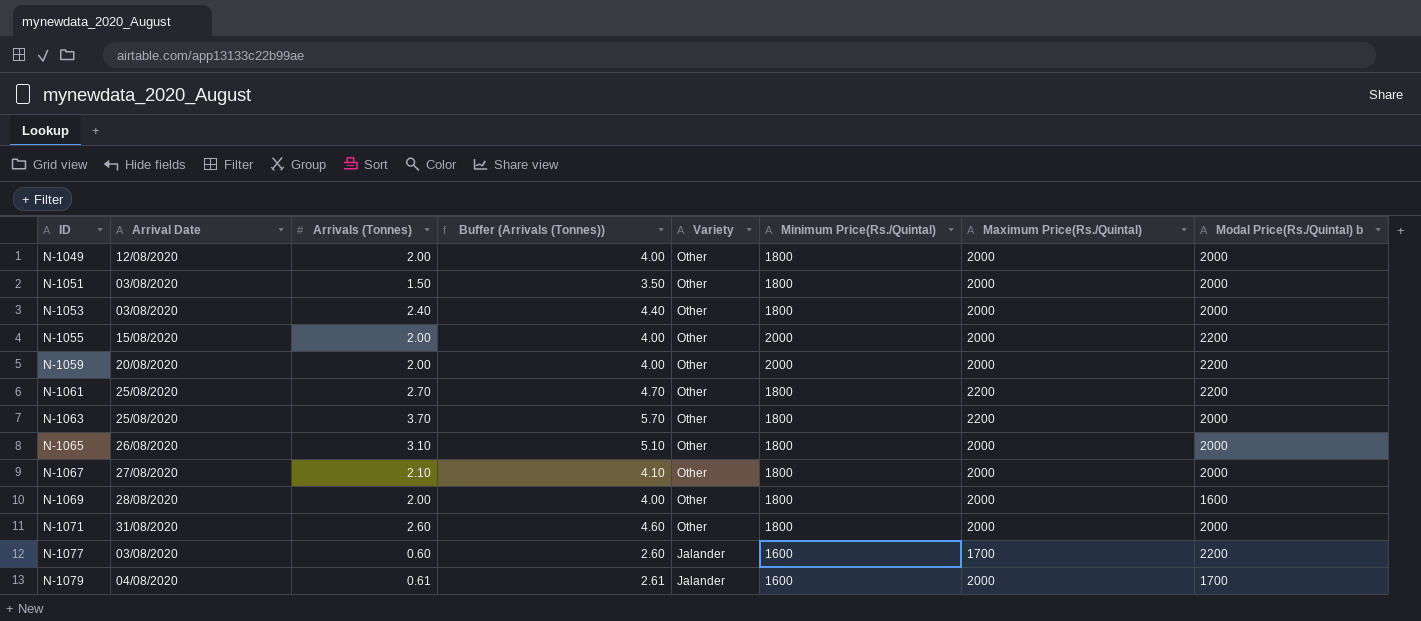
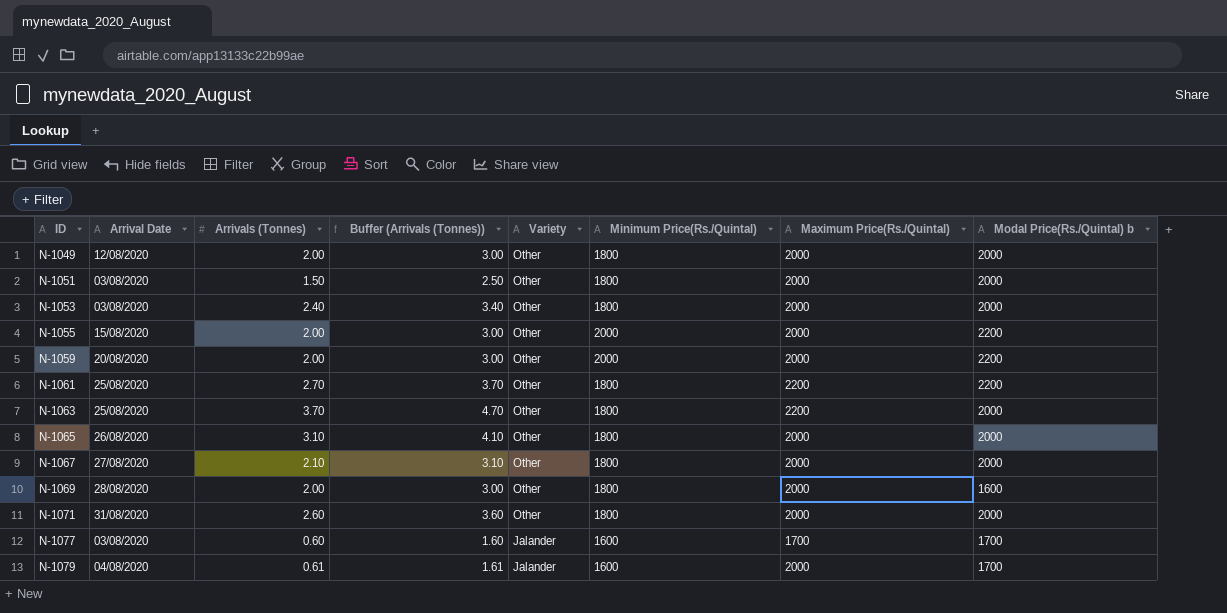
column Buffer (Arrivals (Tonnes)) | formula: [Arrivals (Tonnes)] + 2 -> [Arrivals (Tonnes)] + 1
N-1077 | Modal Price(Rs./Quintal) b: 2200 -> 1700

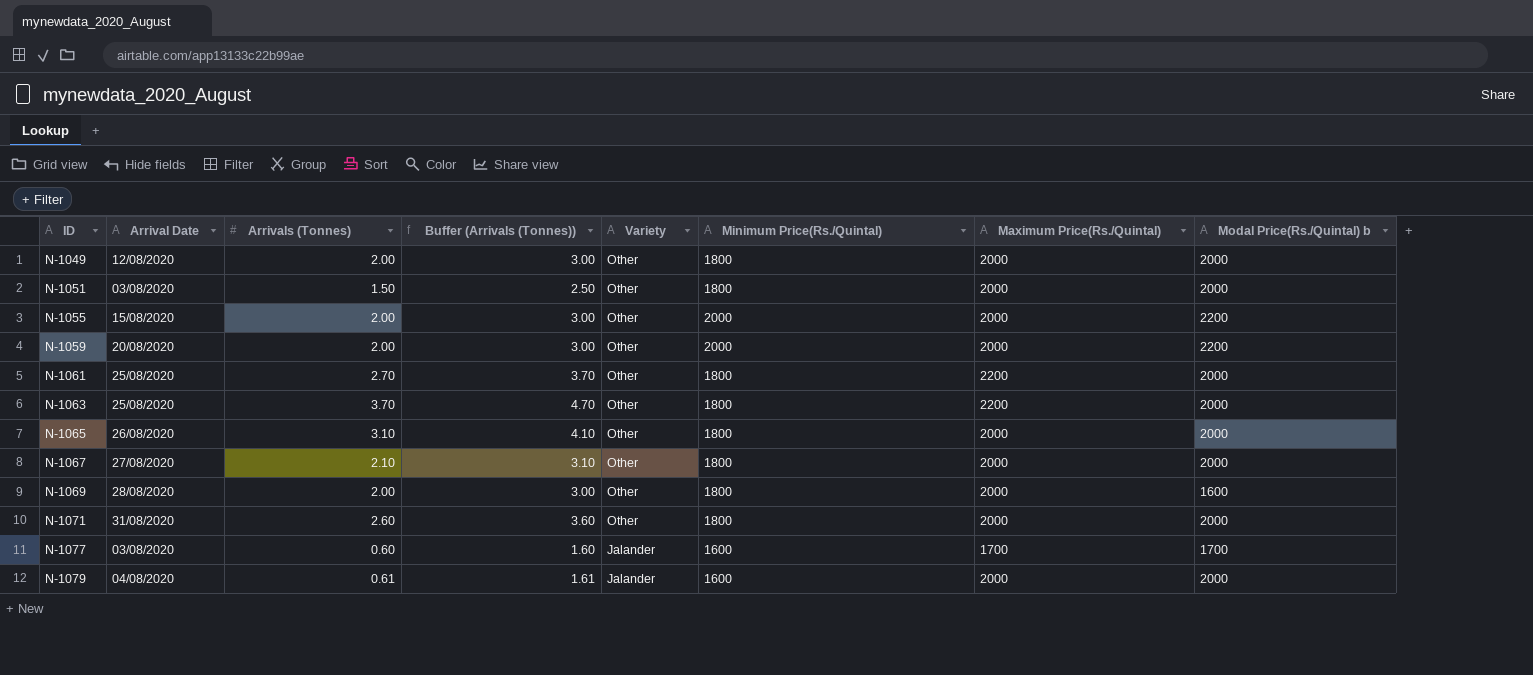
row N-1053: 03/08/2020 | 2.40 | 3.40 | Other | 1800 | 2000 | 2000 -> none
N-1061 | Modal Price(Rs./Quintal) b: 2200 -> 2000
N-1079 | Modal Price(Rs./Quintal) b: 1700 -> 2000

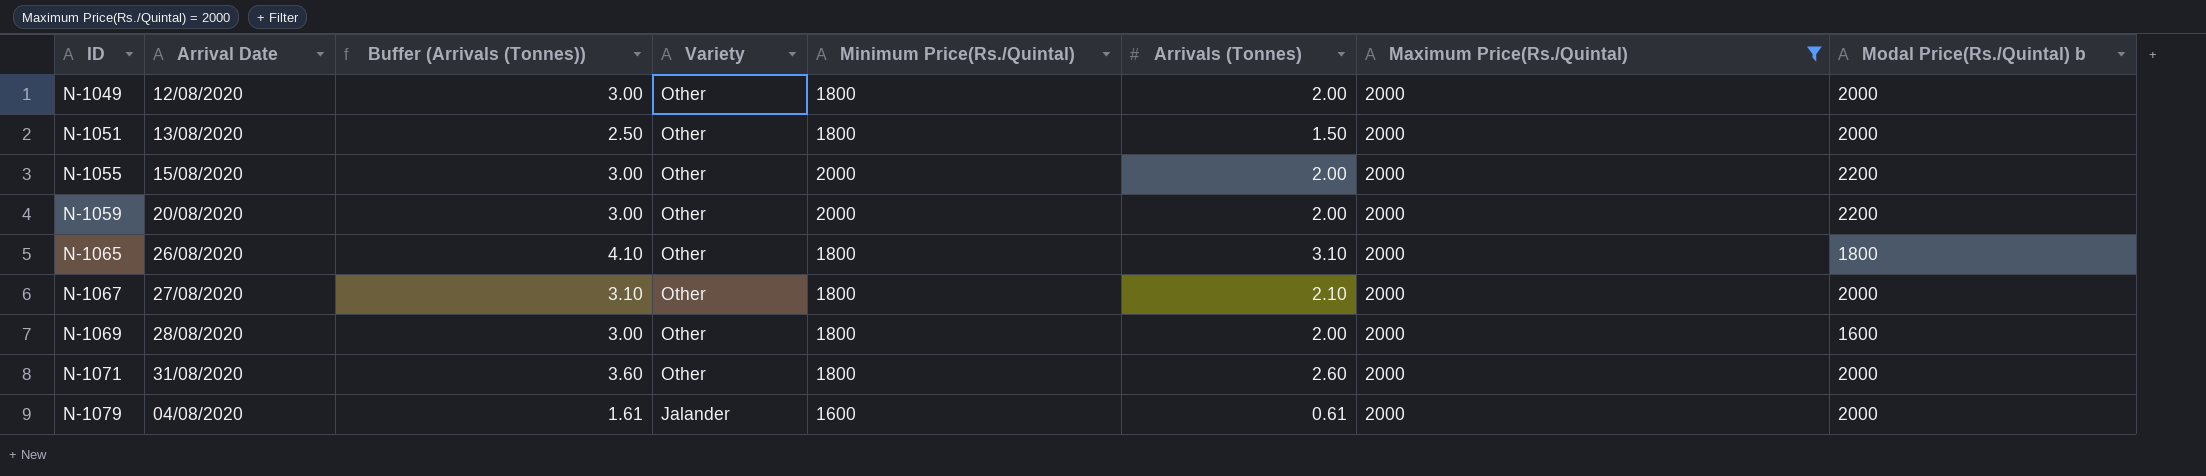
filter: none -> Maximum Price(Rs./Quintal) = 2000
column Arrivals (Tonnes) | position: 3 -> 6
N-1051 | Arrival Date: 03/08/2020 -> 13/08/2020
N-1065 | Modal Price(Rs./Quintal) b: 2000 -> 1800

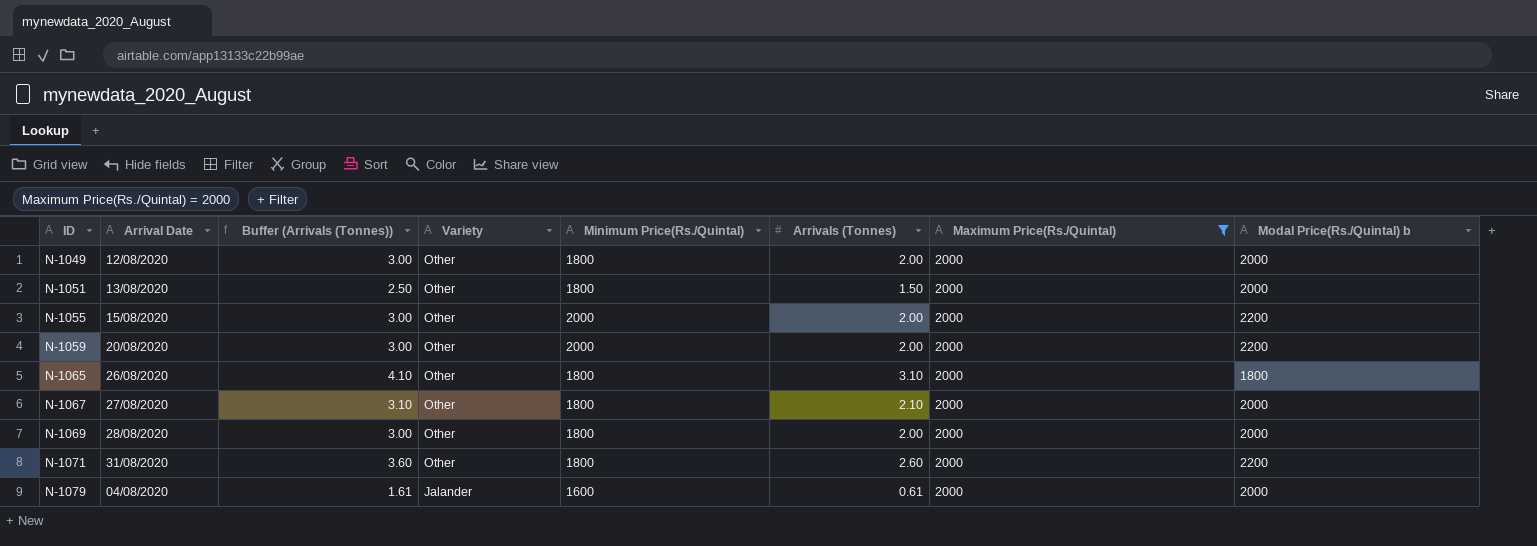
N-1069 | Modal Price(Rs./Quintal) b: 1600 -> 2000
N-1071 | Modal Price(Rs./Quintal) b: 2000 -> 2200

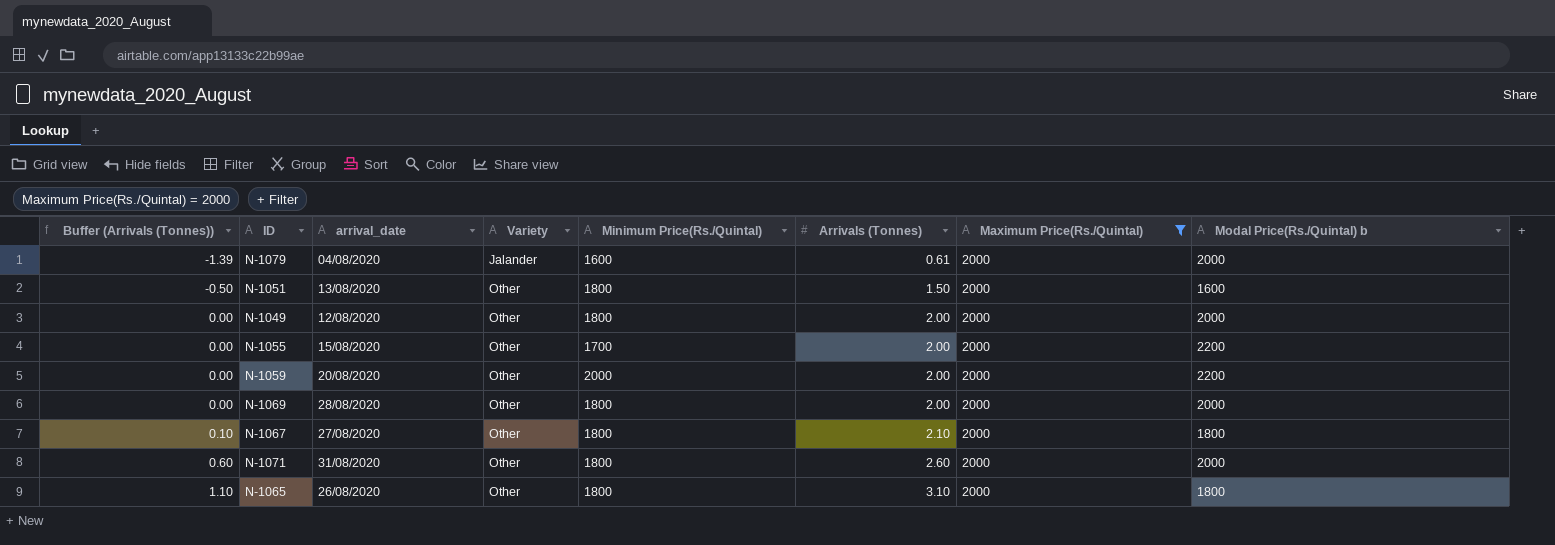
row order: ID ascending -> Buffer (Arrivals (Tonnes)) ascending
column Buffer (Arrivals (Tonnes)) | formula: [Arrivals (Tonnes)] + 1 -> [Arrivals (Tonnes)] - 2
column Buffer (Arrivals (Tonnes)) | position: 3 -> 1
column name: Arrival Date -> arrival_date
N-1051 | Modal Price(Rs./Quintal) b: 2000 -> 1600
N-1055 | Minimum Price(Rs./Quintal): 2000 -> 1700
N-1067 | Modal Price(Rs./Quintal) b: 2000 -> 1800
N-1071 | Modal Price(Rs./Quintal) b: 2200 -> 2000

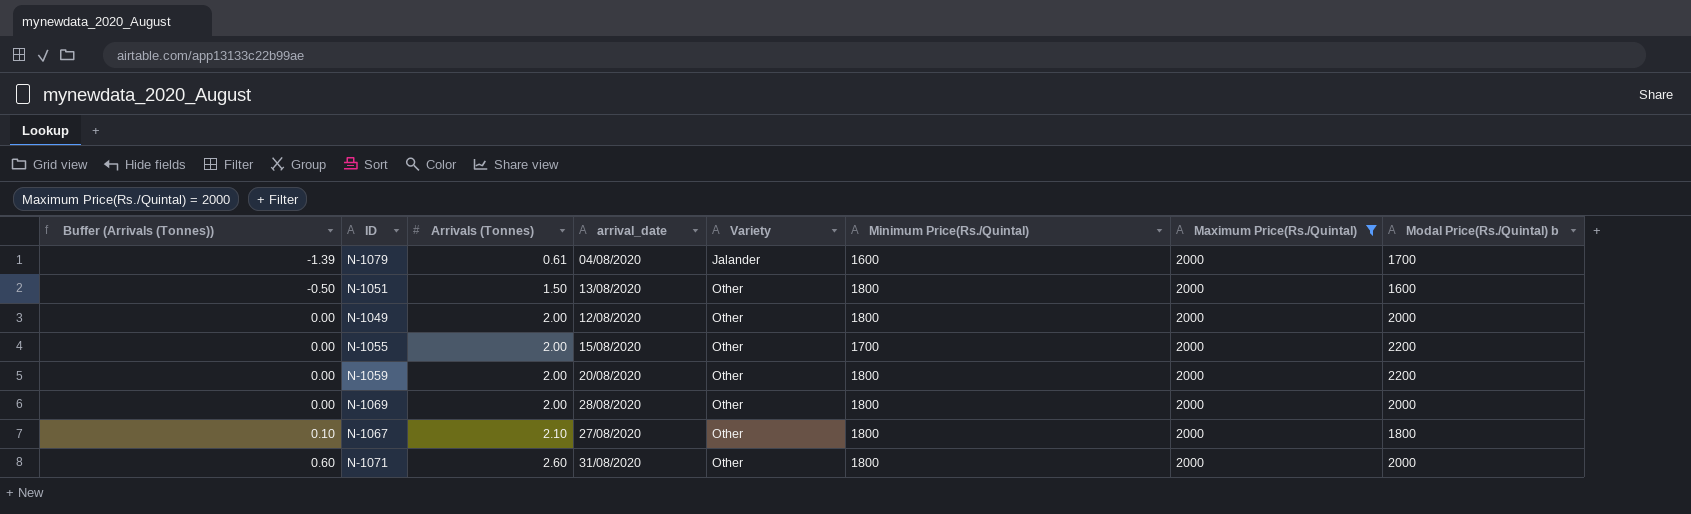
column Arrivals (Tonnes) | position: 6 -> 3
row N-1065: 1.10 | 26/08/2020 | Other | 1800 | 3.10 | 2000 | 1800 -> none
N-1079 | Modal Price(Rs./Quintal) b: 2000 -> 1700
N-1059 | Minimum Price(Rs./Quintal): 2000 -> 1800

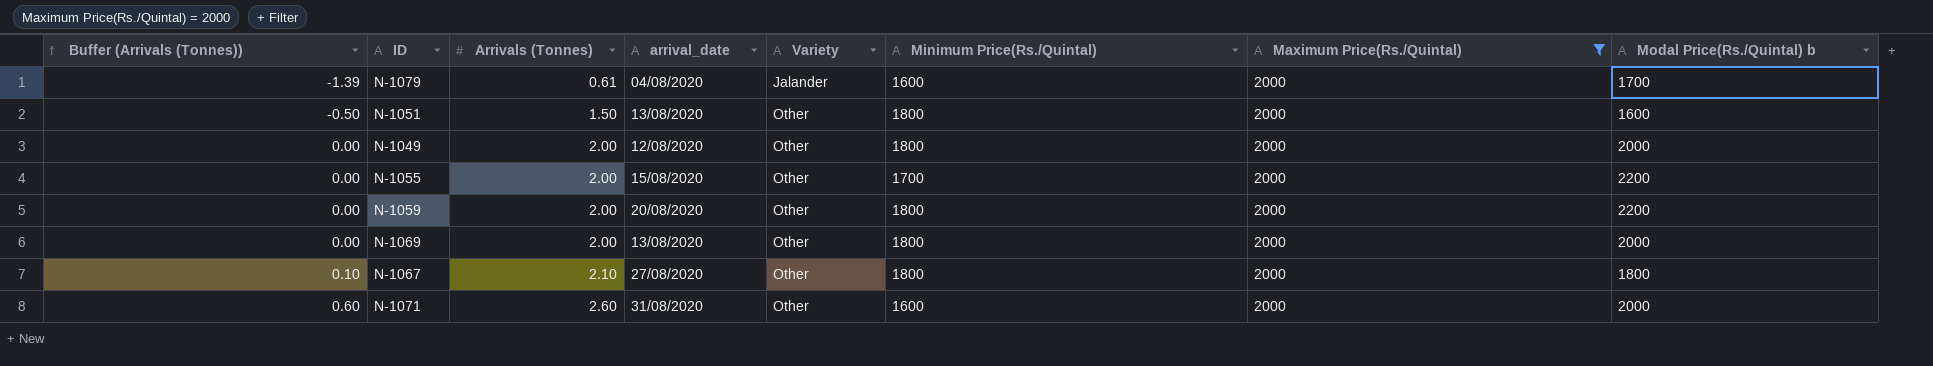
N-1069 | arrival_date: 28/08/2020 -> 13/08/2020
N-1071 | Minimum Price(Rs./Quintal): 1800 -> 1600

